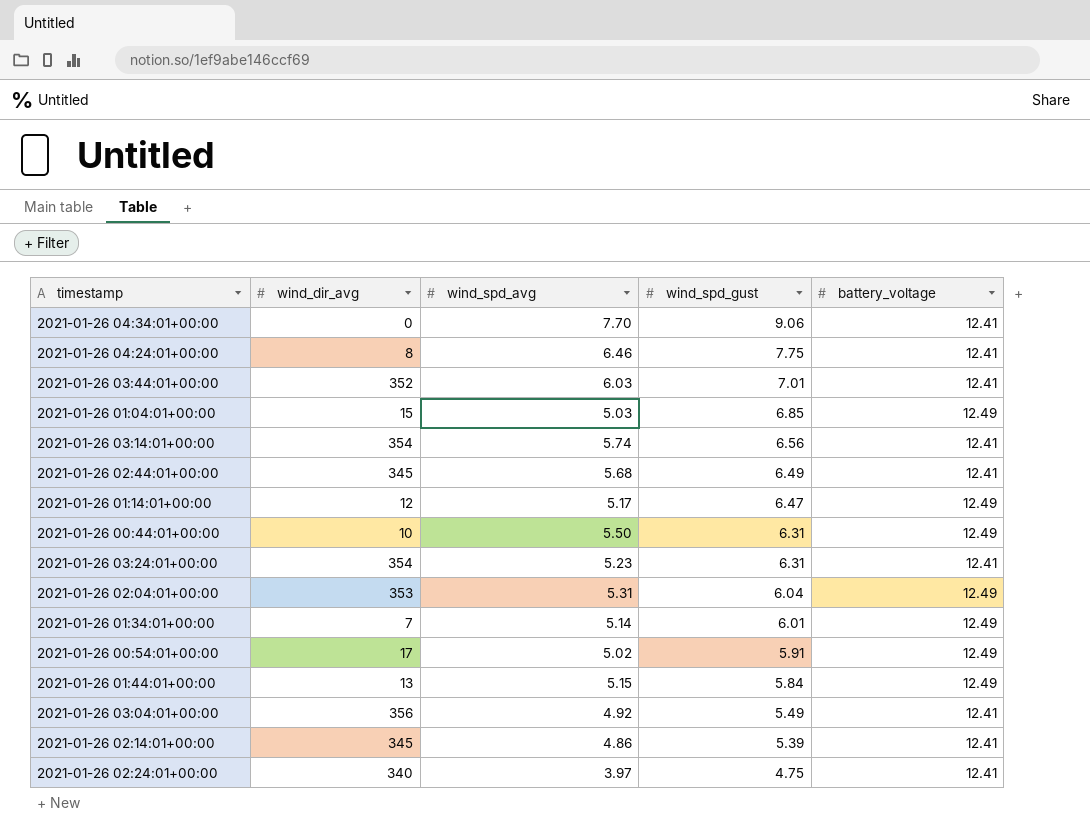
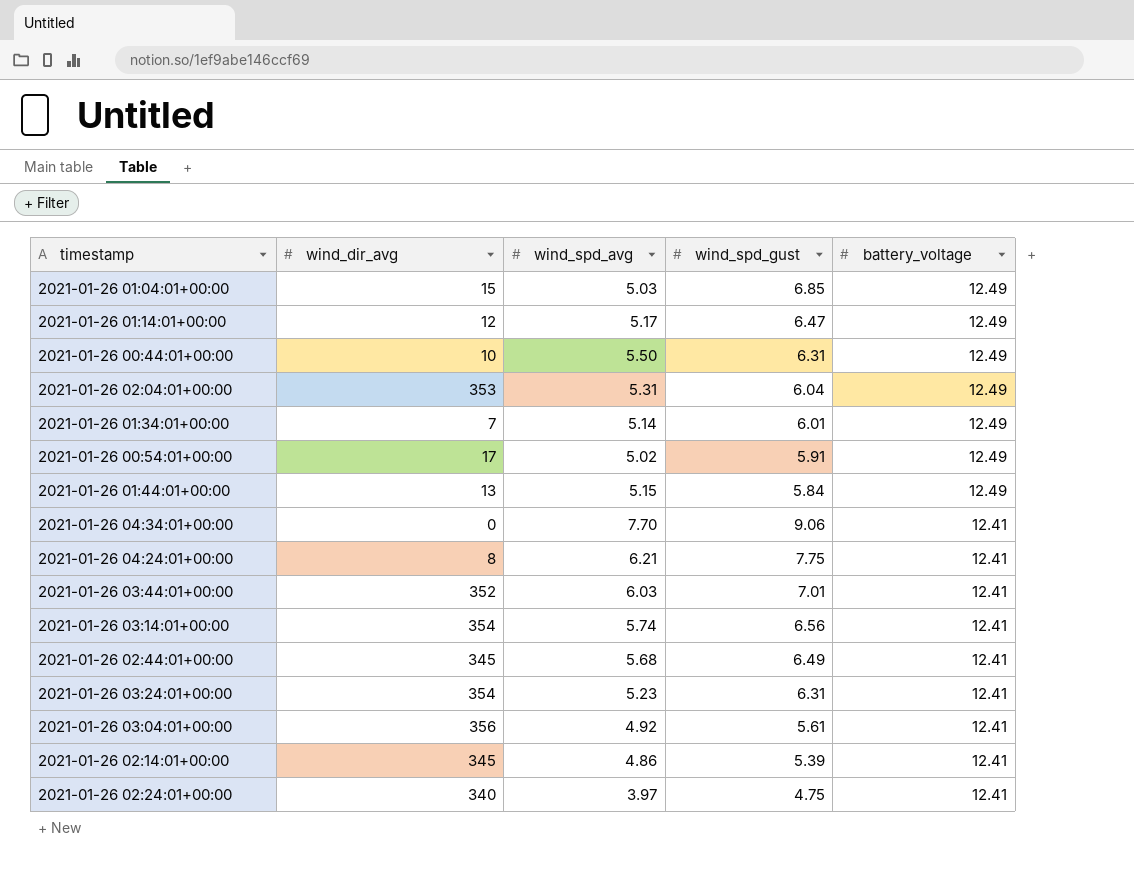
row order: wind_spd_gust descending -> battery_voltage descending
2021-01-26 04:24:01+00:00 | wind_spd_avg: 6.46 -> 6.21
2021-01-26 03:04:01+00:00 | wind_spd_gust: 5.49 -> 5.61

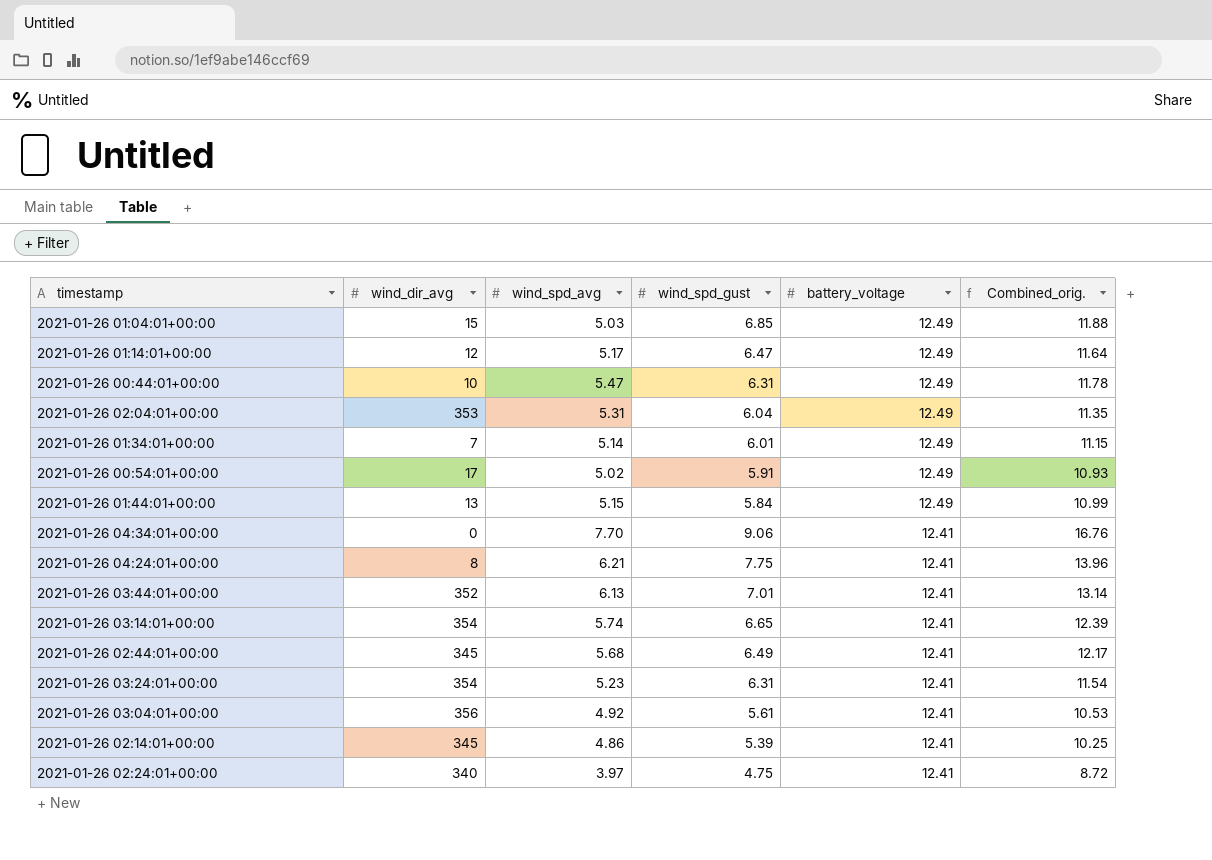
column Combined_orig. | formula: none -> [wind_spd_avg] + [wind_spd_gust]
2021-01-26 00:44:01+00:00 | wind_spd_avg: 5.50 -> 5.47
2021-01-26 03:44:01+00:00 | wind_spd_avg: 6.03 -> 6.13
2021-01-26 03:14:01+00:00 | wind_spd_gust: 6.56 -> 6.65

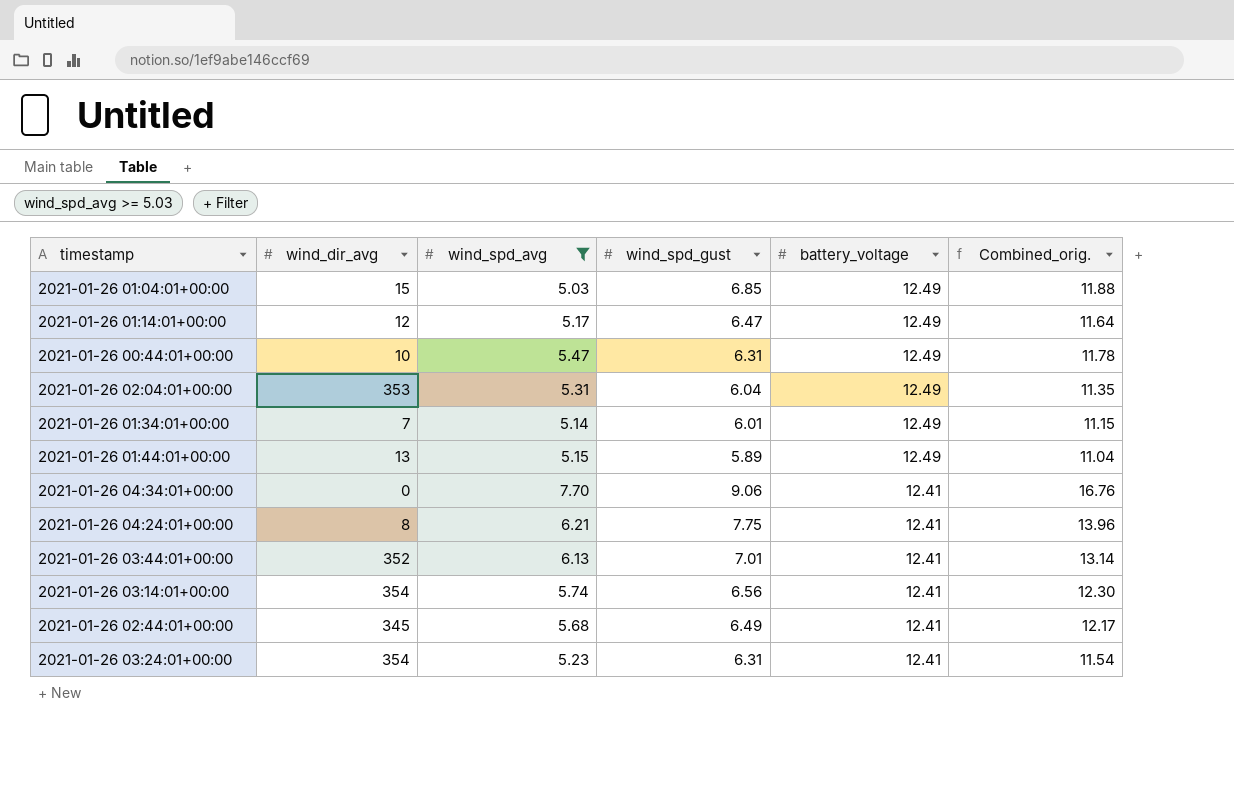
filter: none -> wind_spd_avg >= 5.03
2021-01-26 01:44:01+00:00 | wind_spd_gust: 5.84 -> 5.89
2021-01-26 01:44:01+00:00 | Combined_orig.: 10.99 -> 11.04
2021-01-26 03:14:01+00:00 | wind_spd_gust: 6.65 -> 6.56
2021-01-26 03:14:01+00:00 | Combined_orig.: 12.39 -> 12.30

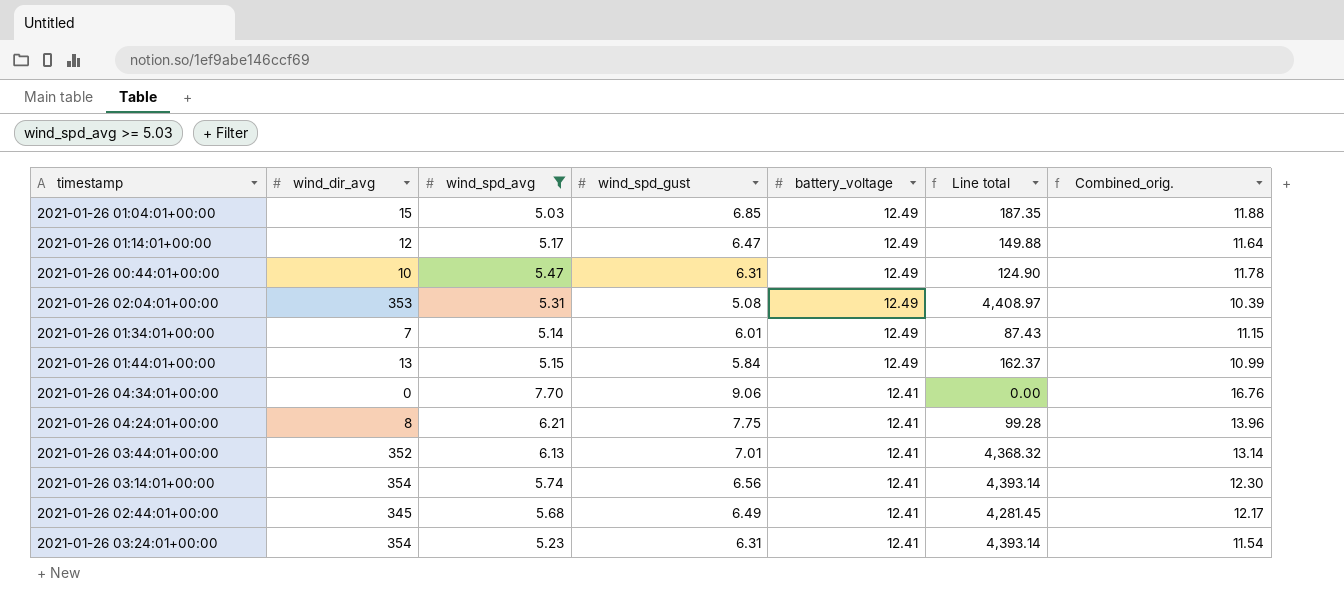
column Line total | formula: none -> [wind_dir_avg] * [battery_voltage]
2021-01-26 02:04:01+00:00 | wind_spd_gust: 6.04 -> 5.08
2021-01-26 02:04:01+00:00 | Combined_orig.: 11.35 -> 10.39
2021-01-26 01:44:01+00:00 | wind_spd_gust: 5.89 -> 5.84
2021-01-26 01:44:01+00:00 | Combined_orig.: 11.04 -> 10.99

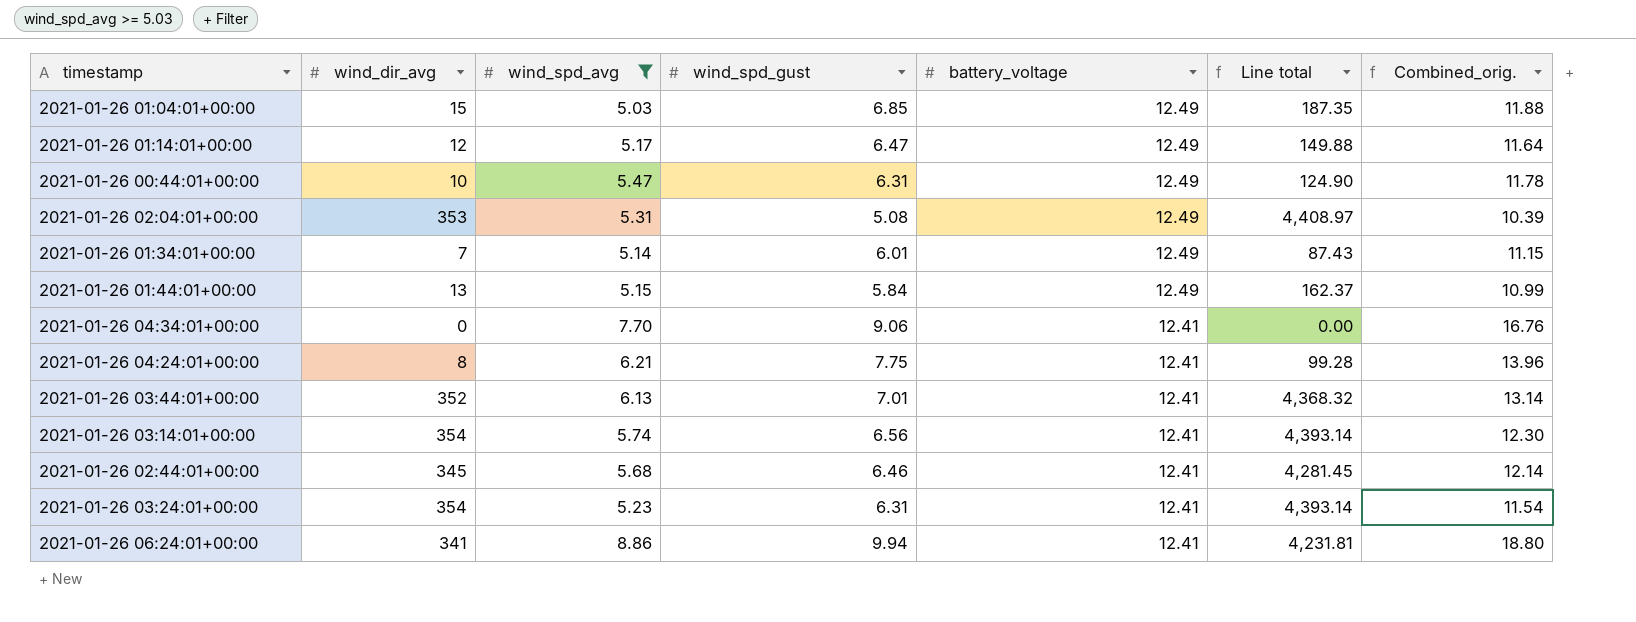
2021-01-26 02:44:01+00:00 | wind_spd_gust: 6.49 -> 6.46
2021-01-26 02:44:01+00:00 | Combined_orig.: 12.17 -> 12.14
row 2021-01-26 06:24:01+00:00: none -> 341 | 8.86 | 9.94 | 12.41 | 4,231.81 | 18.80

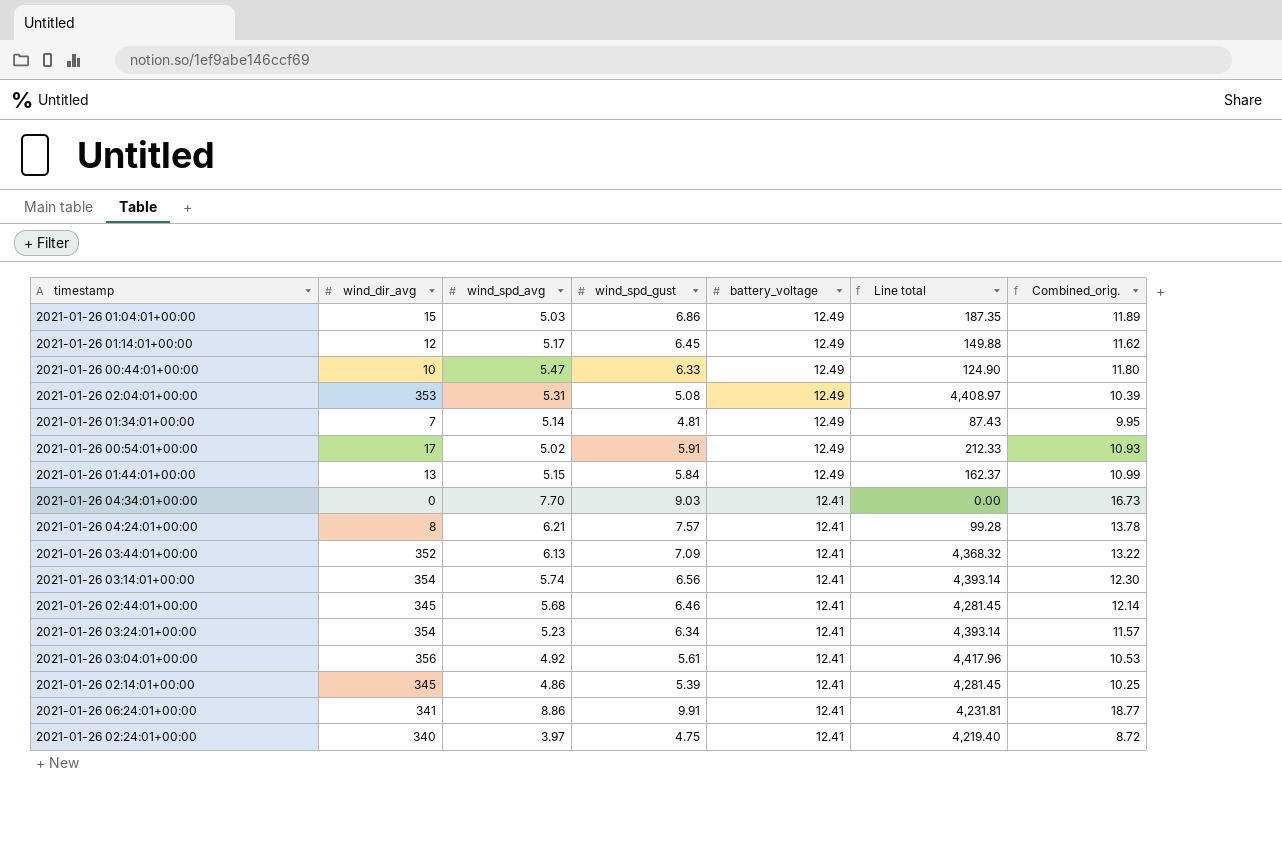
filter: wind_spd_avg >= 5.03 -> none
2021-01-26 01:04:01+00:00 | wind_spd_gust: 6.85 -> 6.86
2021-01-26 01:04:01+00:00 | Combined_orig.: 11.88 -> 11.89
2021-01-26 01:14:01+00:00 | wind_spd_gust: 6.47 -> 6.45
2021-01-26 01:14:01+00:00 | Combined_orig.: 11.64 -> 11.62
2021-01-26 00:44:01+00:00 | wind_spd_gust: 6.31 -> 6.33
2021-01-26 00:44:01+00:00 | Combined_orig.: 11.78 -> 11.80
2021-01-26 01:34:01+00:00 | wind_spd_gust: 6.01 -> 4.81
2021-01-26 01:34:01+00:00 | Combined_orig.: 11.15 -> 9.95
2021-01-26 04:34:01+00:00 | wind_spd_gust: 9.06 -> 9.03
2021-01-26 04:34:01+00:00 | Combined_orig.: 16.76 -> 16.73
2021-01-26 04:24:01+00:00 | wind_spd_gust: 7.75 -> 7.57
2021-01-26 04:24:01+00:00 | Combined_orig.: 13.96 -> 13.78
2021-01-26 03:44:01+00:00 | wind_spd_gust: 7.01 -> 7.09
2021-01-26 03:44:01+00:00 | Combined_orig.: 13.14 -> 13.22
2021-01-26 03:24:01+00:00 | wind_spd_gust: 6.31 -> 6.34
2021-01-26 03:24:01+00:00 | Combined_orig.: 11.54 -> 11.57
2021-01-26 06:24:01+00:00 | wind_spd_gust: 9.94 -> 9.91
2021-01-26 06:24:01+00:00 | Combined_orig.: 18.80 -> 18.77

